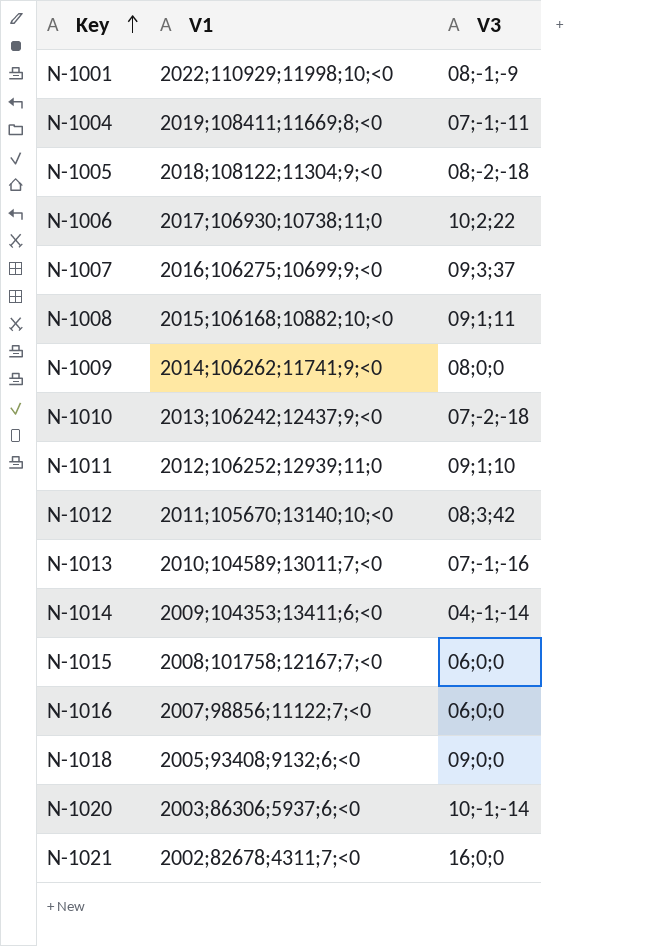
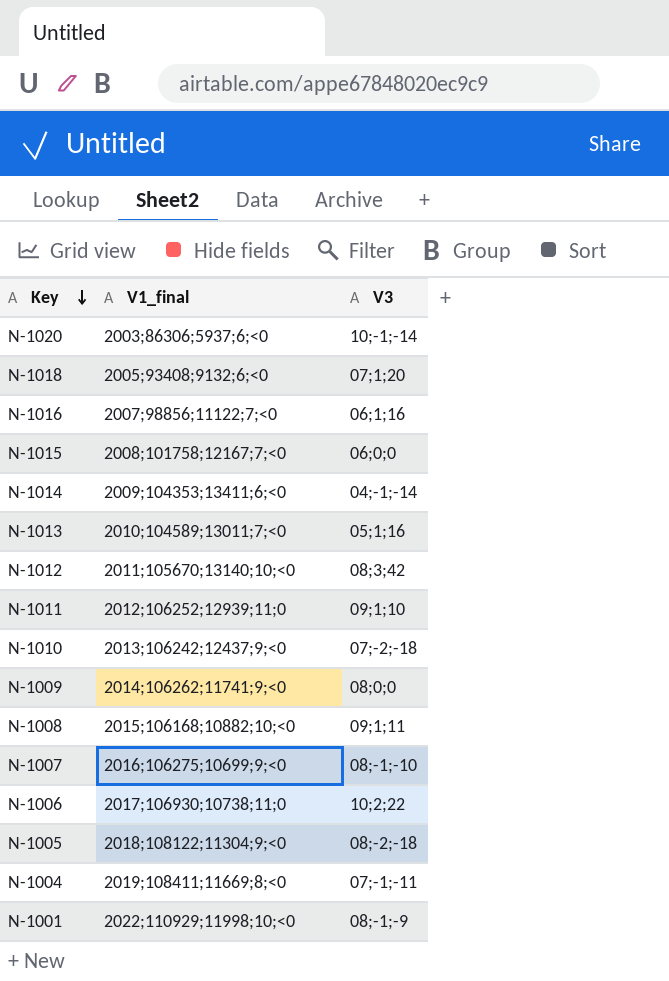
row order: Key ascending -> Key descending
column name: V1 -> V1_final
row N-1021: 2002;82678;4311;7;<0 | 16;0;0 -> none
N-1018 | V3: 09;0;0 -> 07;1;20
N-1016 | V3: 06;0;0 -> 06;1;16
N-1013 | V3: 07;-1;-16 -> 05;1;16
N-1007 | V3: 09;3;37 -> 08;-1;-10

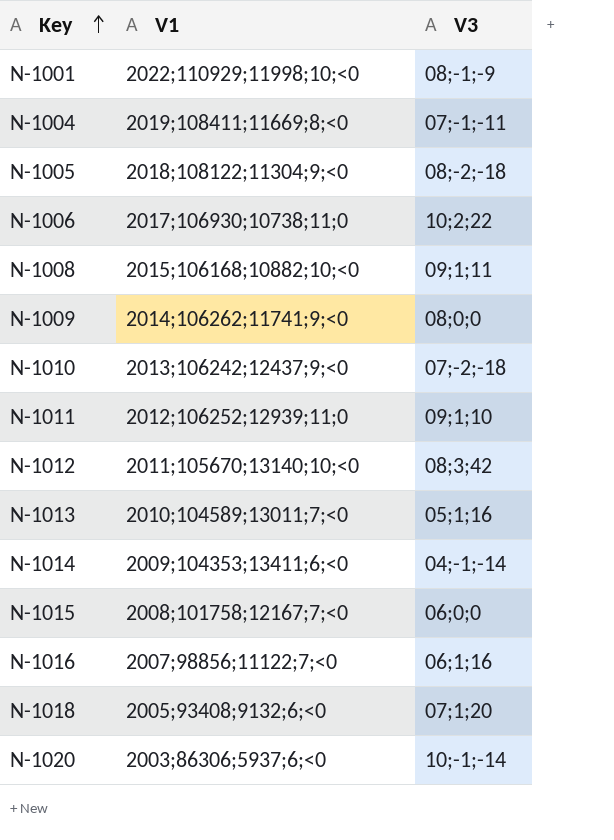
row order: Key descending -> Key ascending
column name: V1_final -> V1
row N-1007: 2016;106275;10699;9;<0 | 08;-1;-10 -> none

